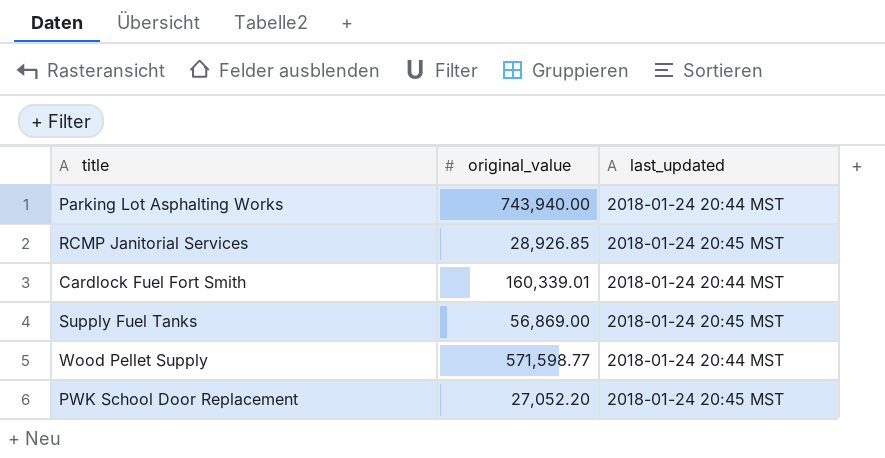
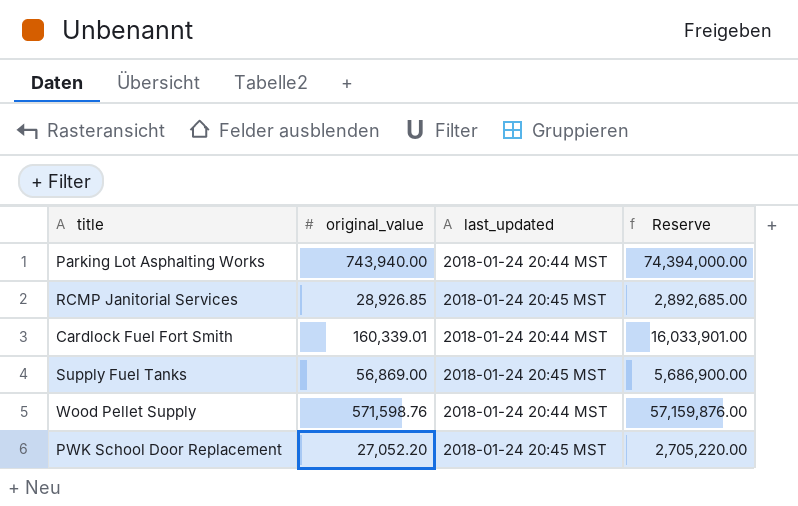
column Reserve | formula: none -> [original_value] * 100
Wood Pellet Supply | original_value: 571,598.77 -> 571,598.76

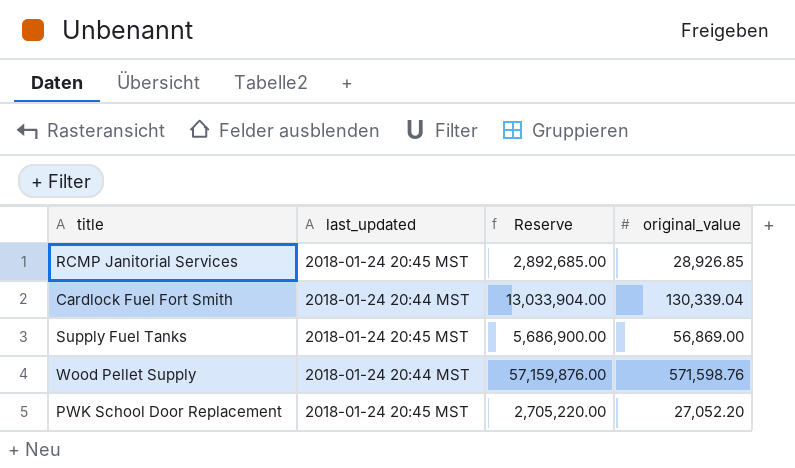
column original_value | position: 2 -> 4
row Parking Lot Asphalting Works: 743,940.00 | 2018-01-24 20:44 MST | 74,394,000.00 -> none
Cardlock Fuel Fort Smith | Reserve: 16,033,901.00 -> 13,033,904.00
Cardlock Fuel Fort Smith | original_value: 160,339.01 -> 130,339.04

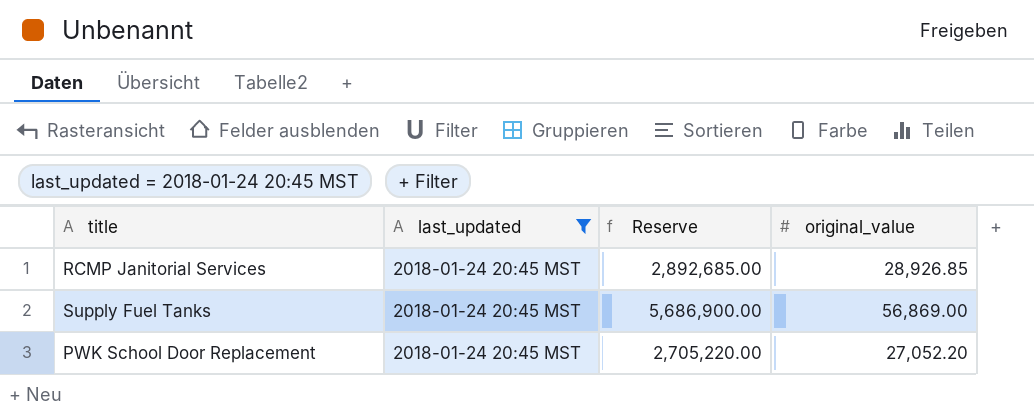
filter: none -> last_updated = 2018-01-24 20:45 MST

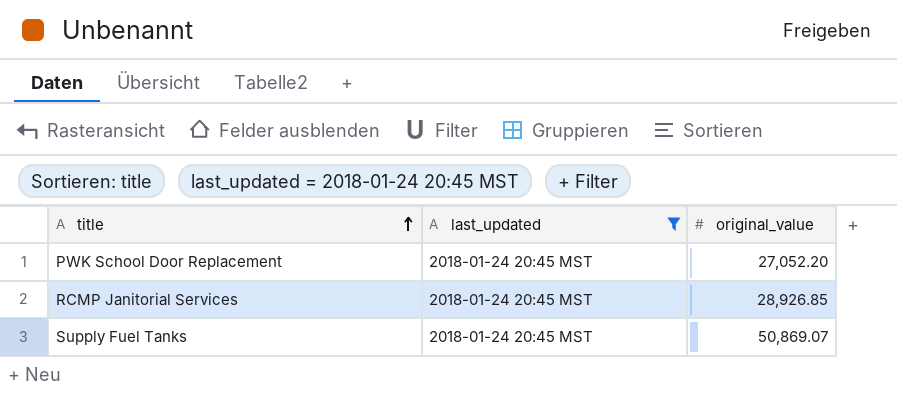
row order: none -> title ascending
column Reserve | formula: [original_value] * 100 -> none
Supply Fuel Tanks | original_value: 56,869.00 -> 50,869.07

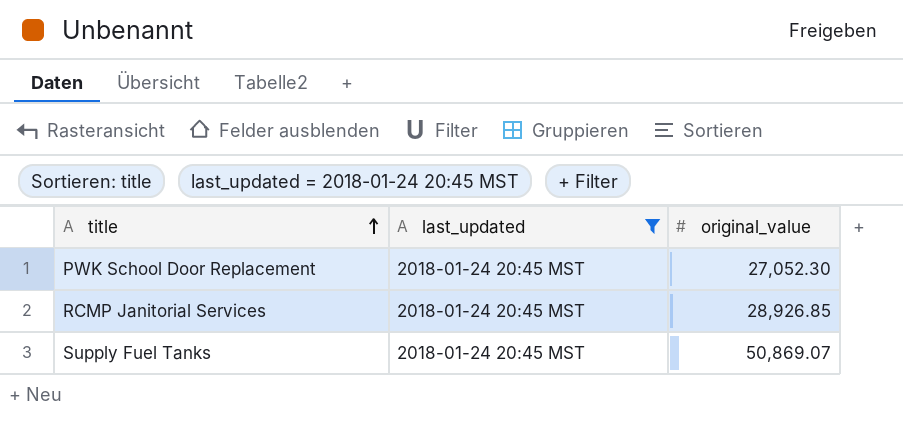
PWK School Door Replacement | original_value: 27,052.20 -> 27,052.30

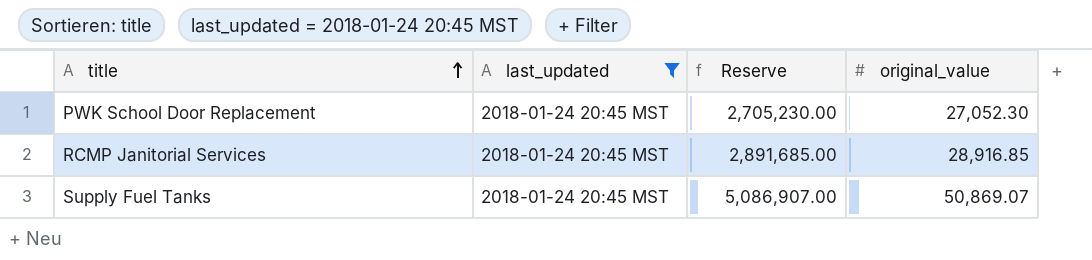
column Reserve | formula: none -> [original_value] * 100
RCMP Janitorial Services | original_value: 28,926.85 -> 28,916.85

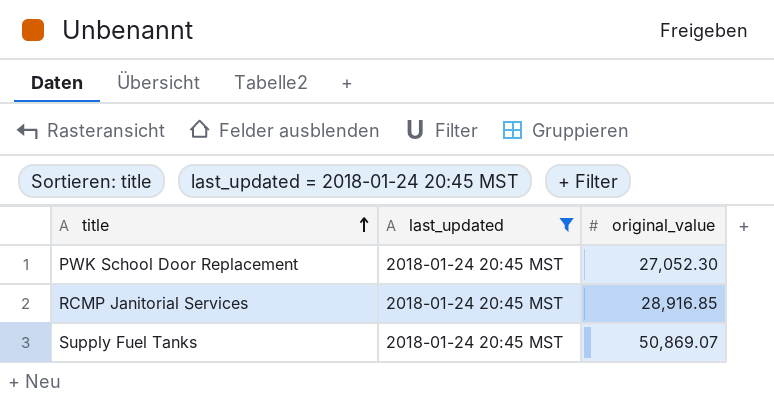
column Reserve | formula: [original_value] * 100 -> none

